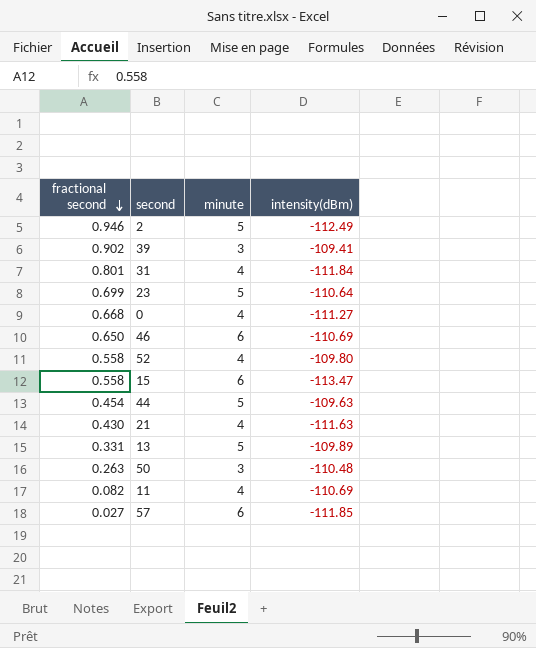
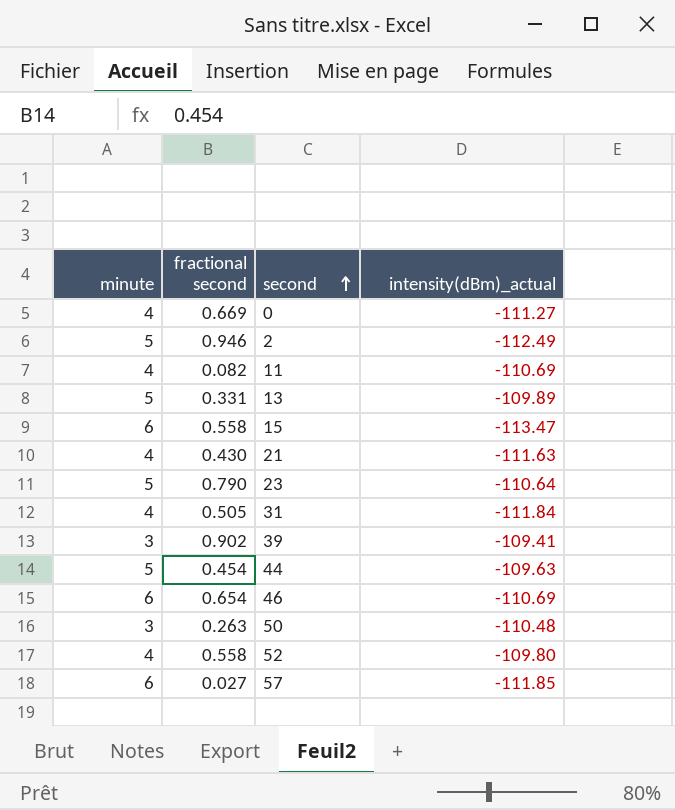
row order: fractional second descending -> second ascending
column minute | position: 3 -> 1
column name: intensity(dBm) -> intensity(dBm)_actual
0 | fractional second: 0.668 -> 0.669
23 | fractional second: 0.699 -> 0.790
31 | fractional second: 0.801 -> 0.505
46 | fractional second: 0.650 -> 0.654

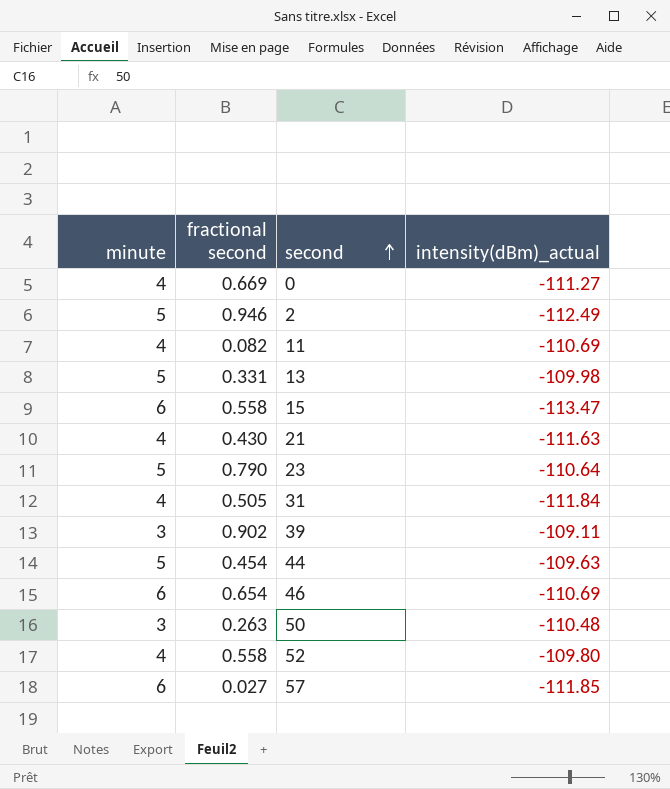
13 | intensity(dBm)_actual: -109.89 -> -109.98
39 | intensity(dBm)_actual: -109.41 -> -109.11

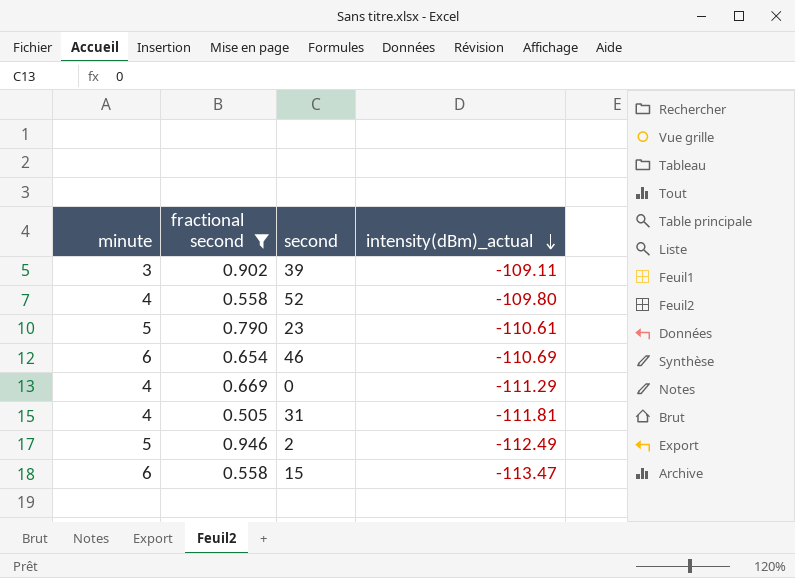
filter: none -> fractional second >= 0.505
row order: second ascending -> intensity(dBm)_actual descending
23 | intensity(dBm)_actual: -110.64 -> -110.61
0 | intensity(dBm)_actual: -111.27 -> -111.29
31 | intensity(dBm)_actual: -111.84 -> -111.81

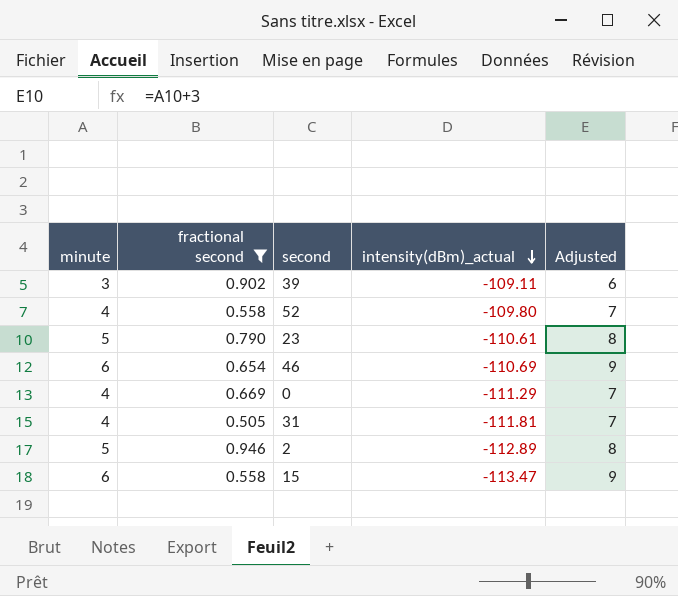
column Adjusted | formula: none -> [minute] + 3
2 | intensity(dBm)_actual: -112.49 -> -112.89

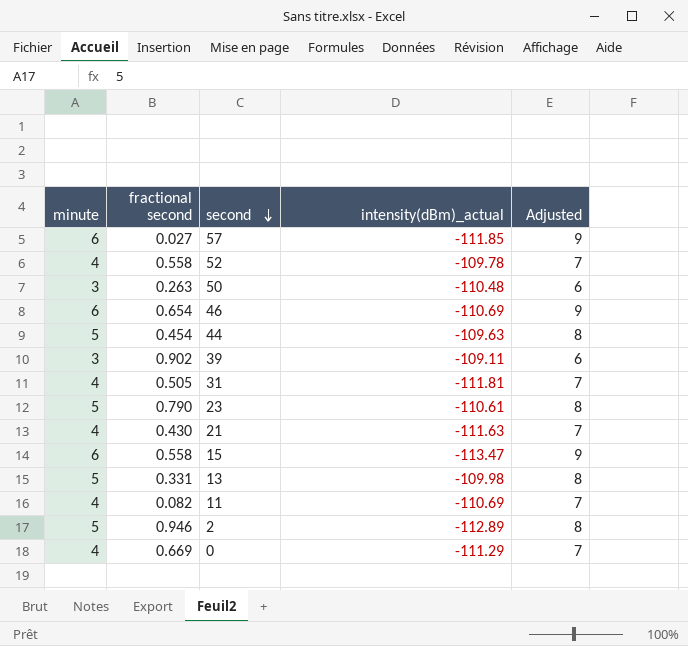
filter: fractional second >= 0.505 -> none
row order: intensity(dBm)_actual descending -> second descending
52 | intensity(dBm)_actual: -109.80 -> -109.78

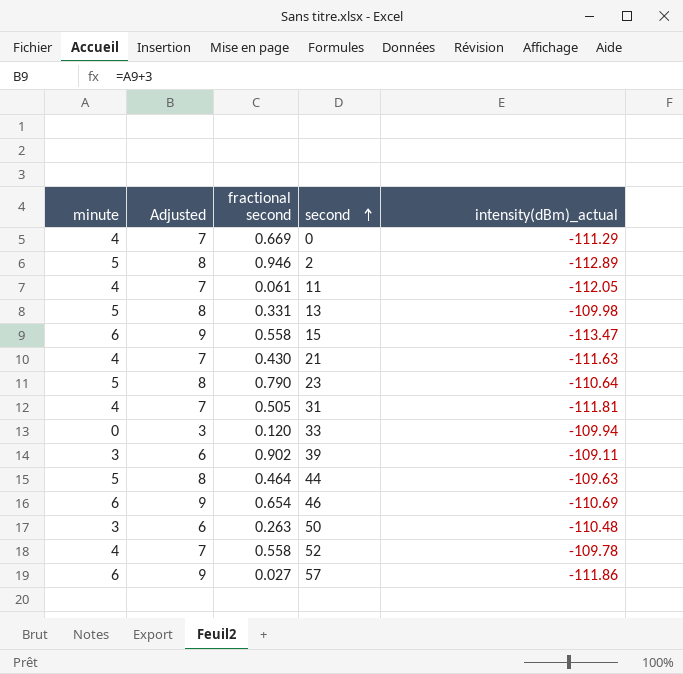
row order: second descending -> second ascending
column Adjusted | position: 5 -> 2
11 | fractional second: 0.082 -> 0.061
11 | intensity(dBm)_actual: -110.69 -> -112.05
23 | intensity(dBm)_actual: -110.61 -> -110.64
row 33: none -> 0 | 3 | 0.120 | -109.94
44 | fractional second: 0.454 -> 0.464
57 | intensity(dBm)_actual: -111.85 -> -111.86

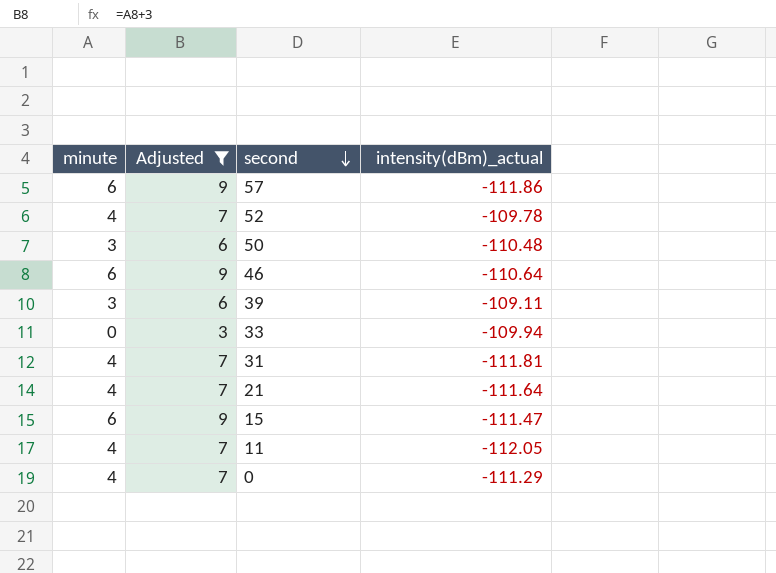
filter: none -> Adjusted != 8
row order: second ascending -> second descending
column fractional second | position: 3 -> none
46 | intensity(dBm)_actual: -110.69 -> -110.64
21 | intensity(dBm)_actual: -111.63 -> -111.64
15 | intensity(dBm)_actual: -113.47 -> -111.47

